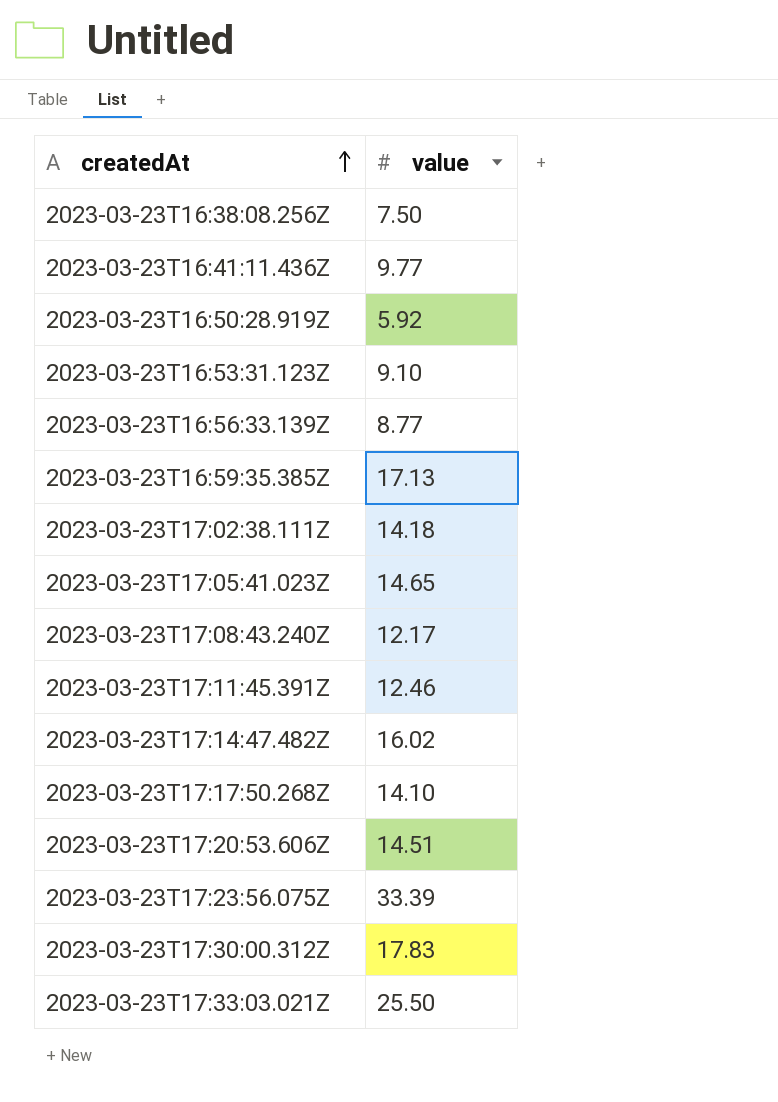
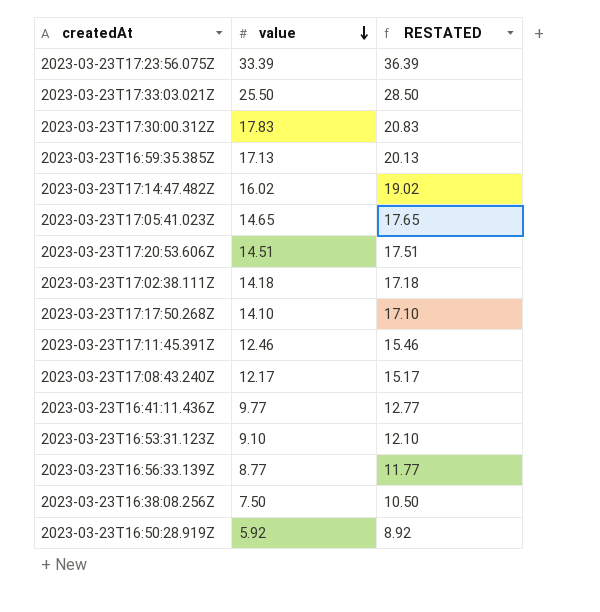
row order: createdAt ascending -> value descending
column RESTATED | formula: none -> [value] + 3

